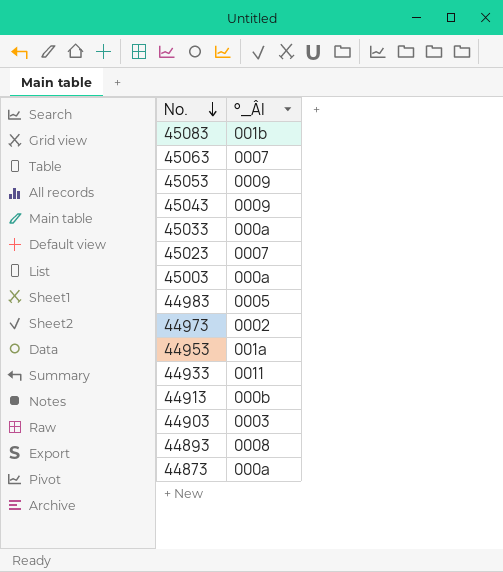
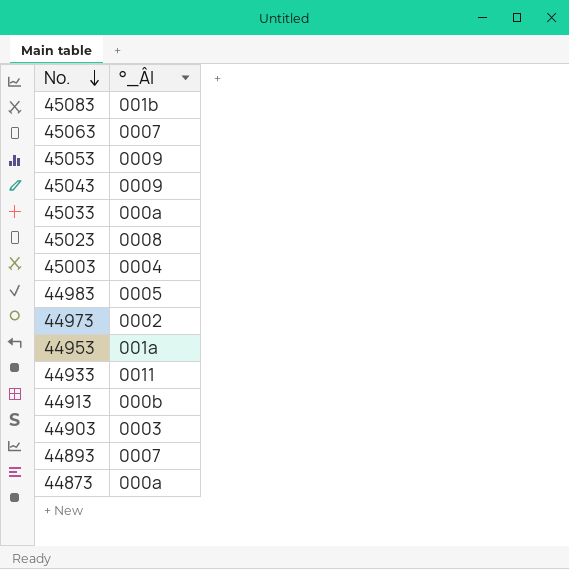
45023 | °_ÂI: 0007 -> 0008
45003 | °_ÂI: 000a -> 0004
44893 | °_ÂI: 0008 -> 0007

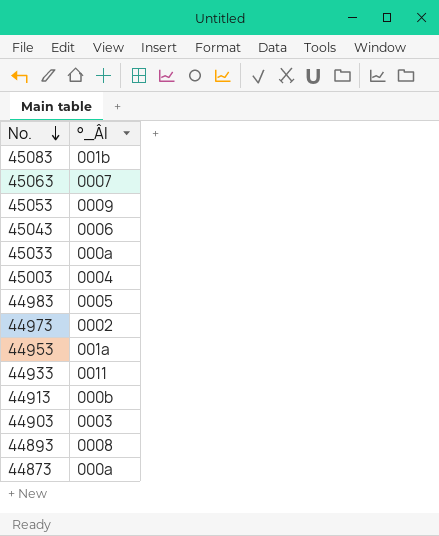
row 45023: 0008 -> none
45043 | °_ÂI: 0009 -> 0006
44893 | °_ÂI: 0007 -> 0008

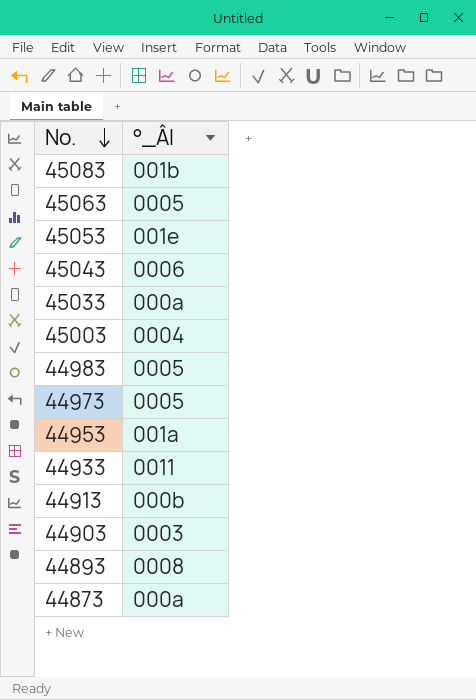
45063 | °_ÂI: 0007 -> 0005
45053 | °_ÂI: 0009 -> 001e
44973 | °_ÂI: 0002 -> 0005

